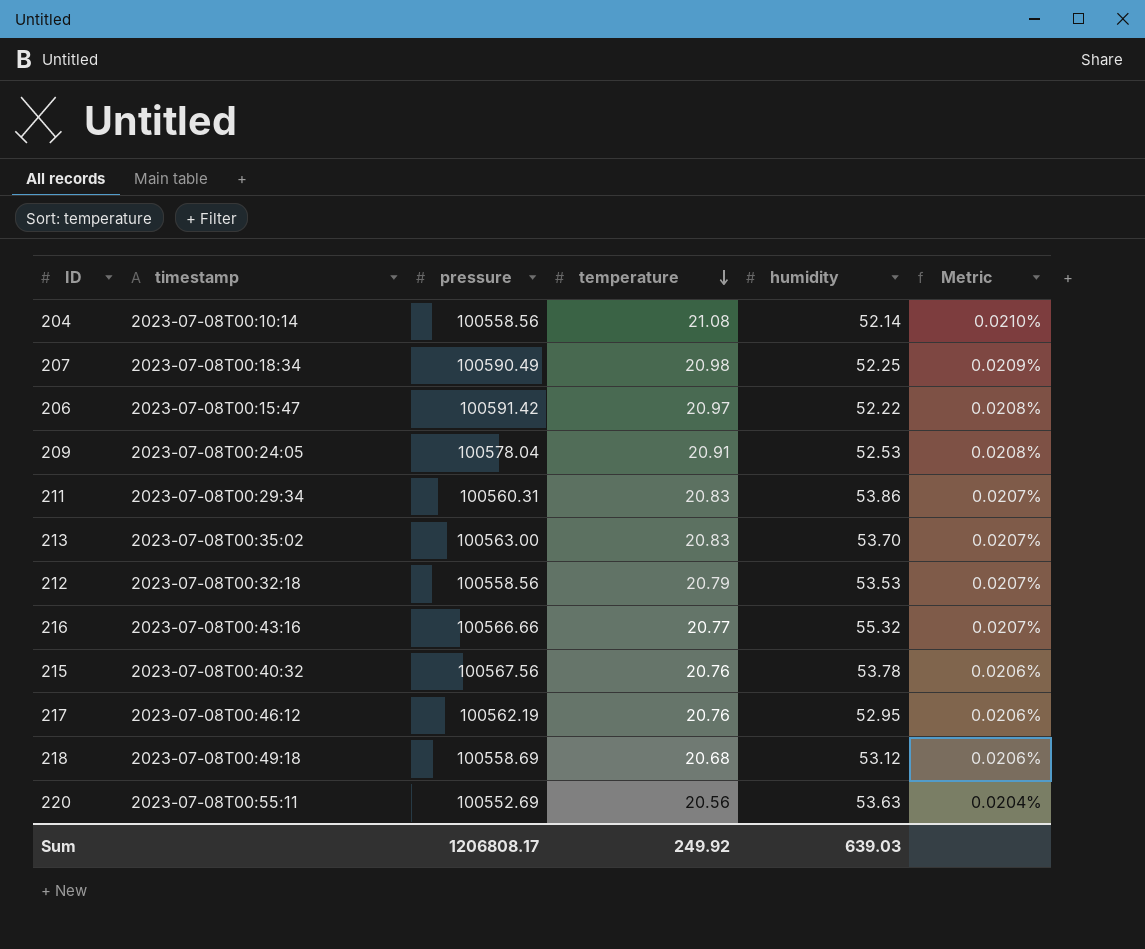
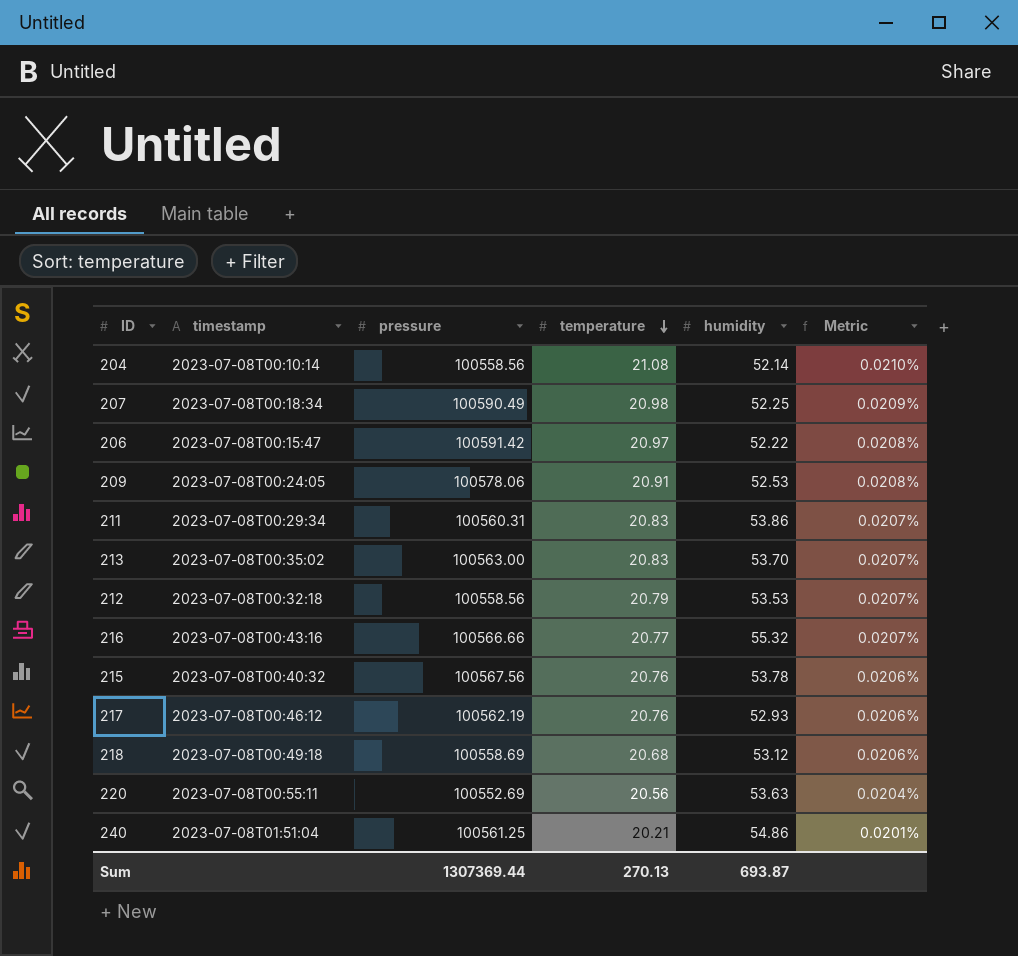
209 | pressure: 100578.04 -> 100578.06
217 | humidity: 52.95 -> 52.93
row 240: none -> 2023-07-08T01:51:04 | 100561.25 | 20.21 | 54.86 | 0.0201%
Sum | pressure: 1206808.17 -> 1307369.44
Sum | temperature: 249.92 -> 270.13
Sum | humidity: 639.03 -> 693.87

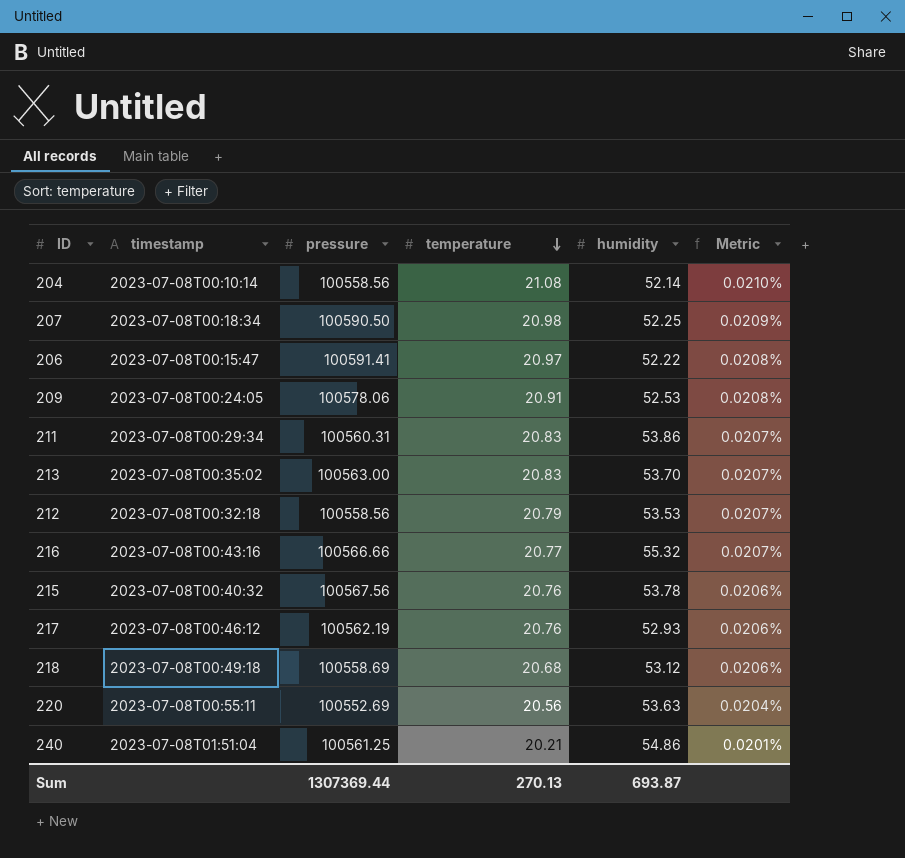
207 | pressure: 100590.49 -> 100590.50
206 | pressure: 100591.42 -> 100591.41

